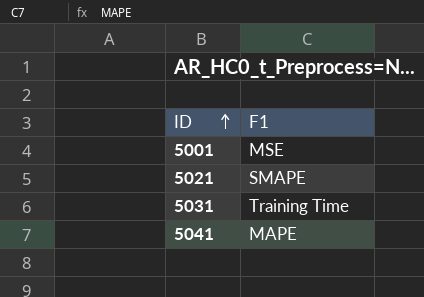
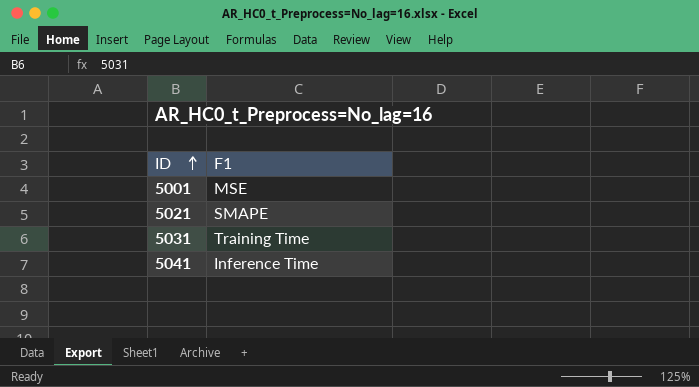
5041 | F1: MAPE -> Inference Time

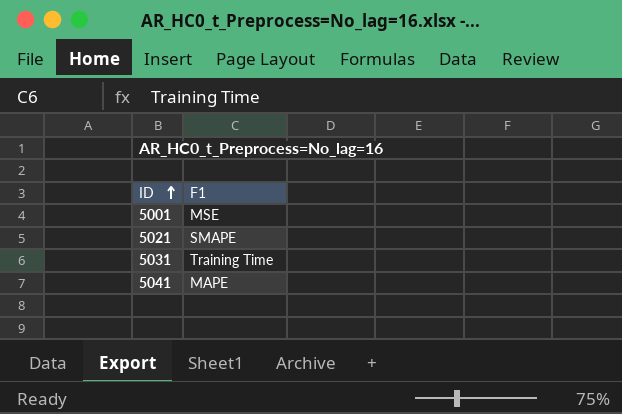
5041 | F1: Inference Time -> MAPE

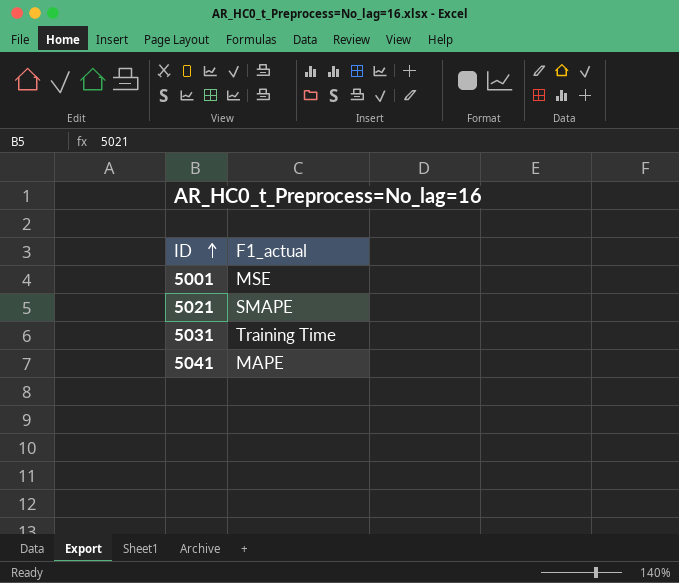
column name: F1 -> F1_actual

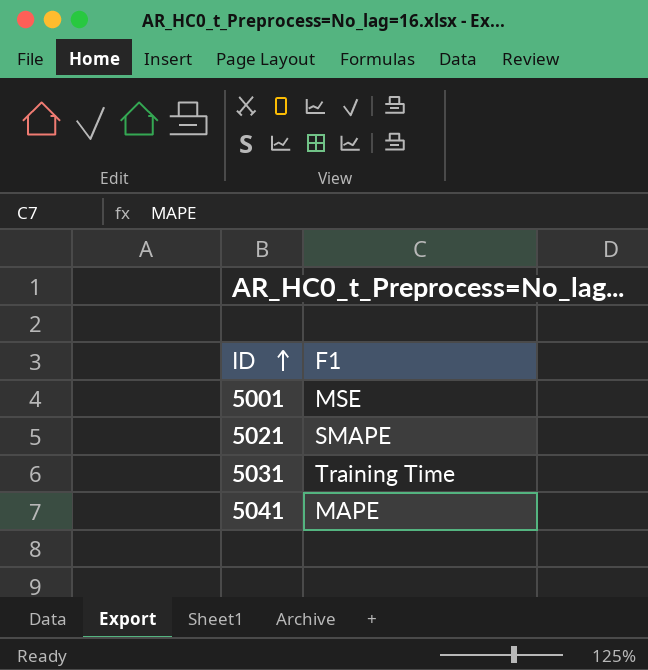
column name: F1_actual -> F1

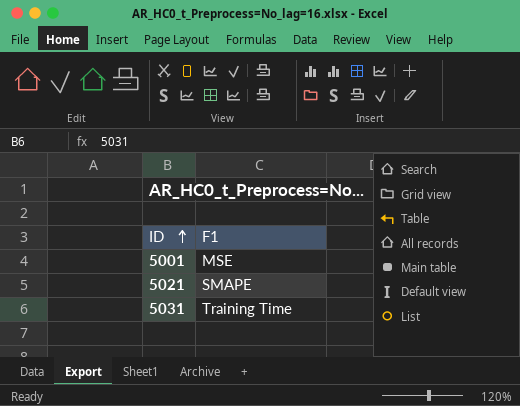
row 5041: MAPE -> none

